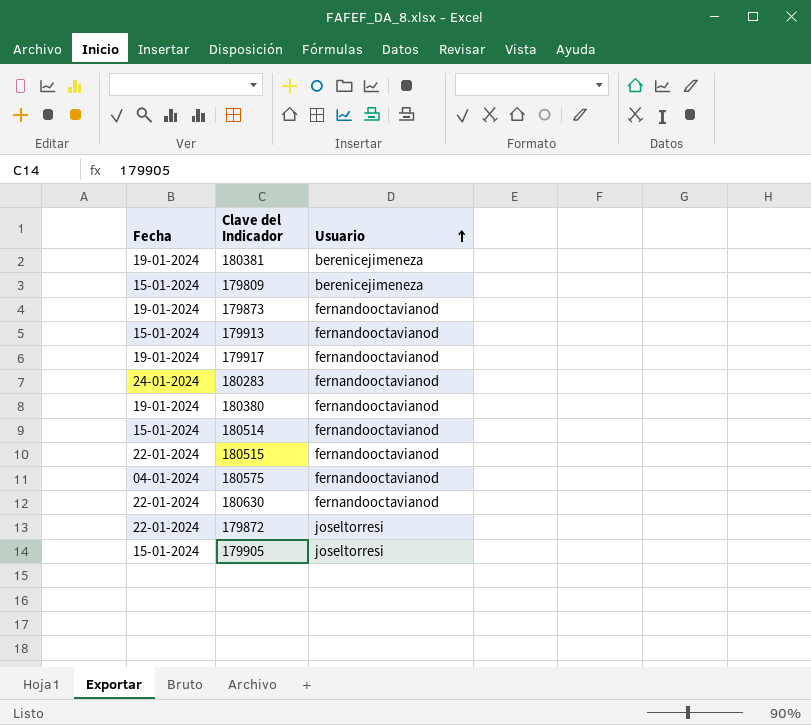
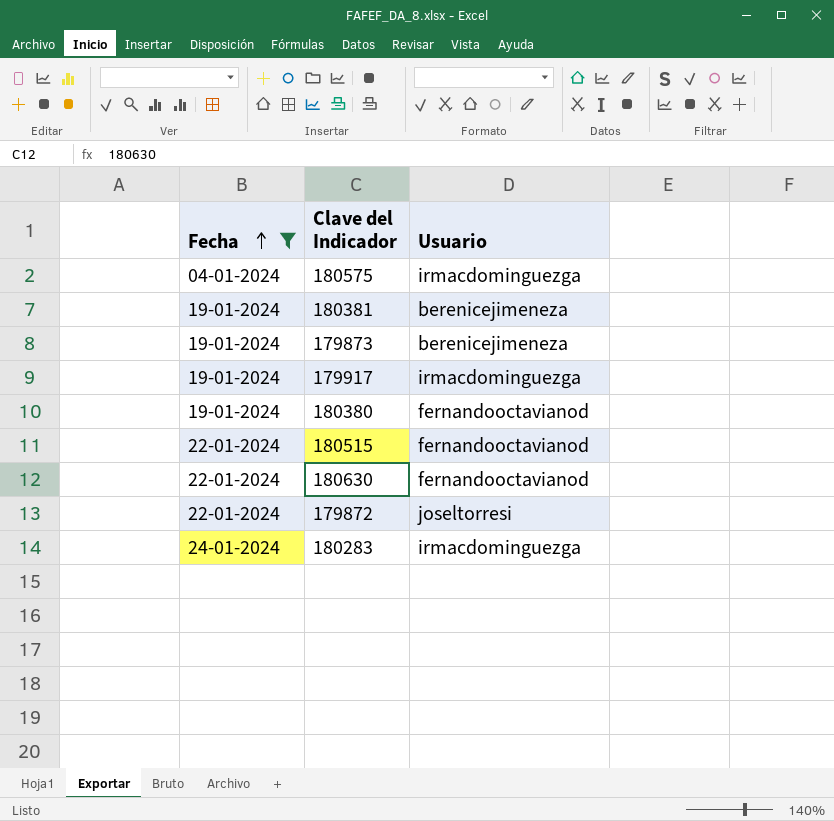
filter: none -> Fecha != 15-01-2024
row order: Usuario ascending -> Fecha ascending
180575 | Usuario: fernandooctavianod -> irmacdominguezga
179873 | Usuario: fernandooctavianod -> berenicejimeneza
179917 | Usuario: fernandooctavianod -> irmacdominguezga
180283 | Usuario: fernandooctavianod -> irmacdominguezga

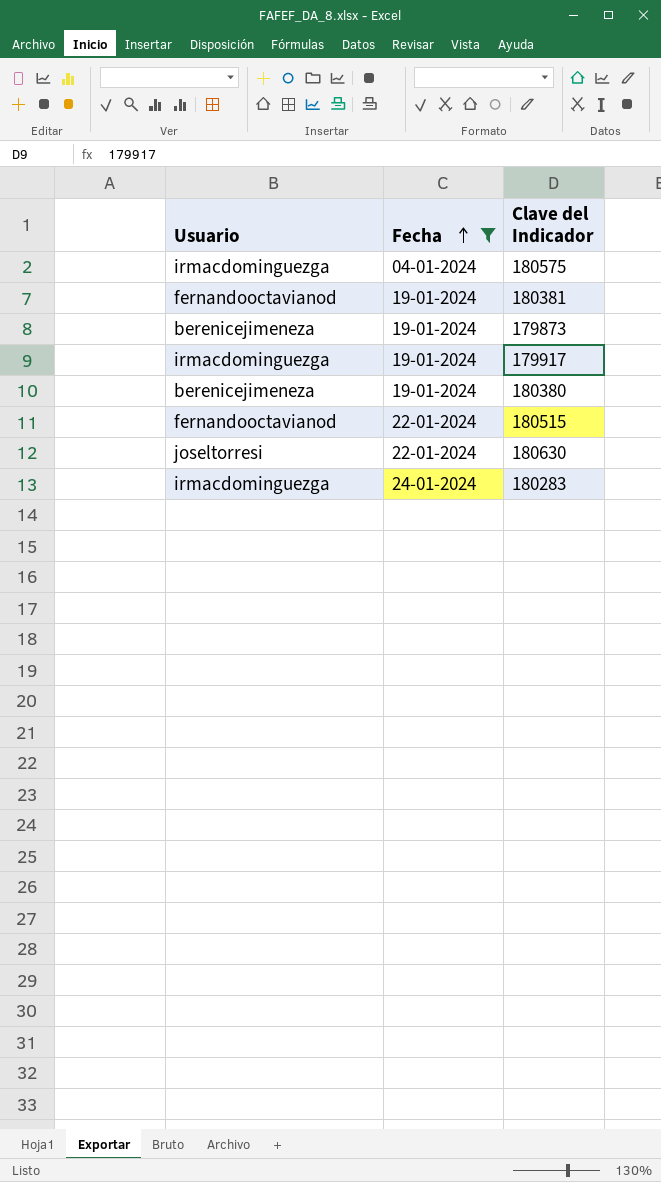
column Usuario | position: 3 -> 1
row 179872: 22-01-2024 | joseltorresi -> none
180381 | Usuario: berenicejimeneza -> fernandooctavianod
180380 | Usuario: fernandooctavianod -> berenicejimeneza
180630 | Usuario: fernandooctavianod -> joseltorresi

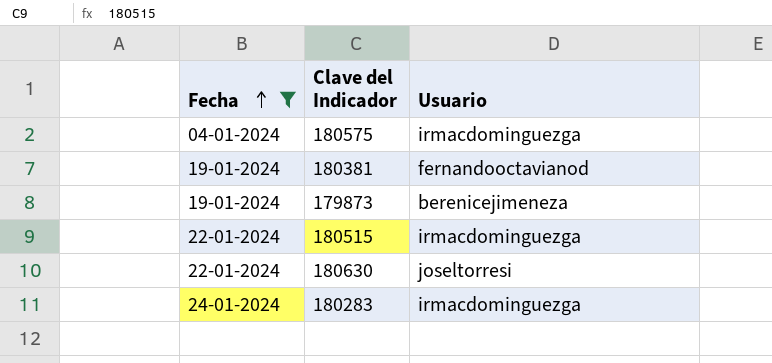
column Usuario | position: 1 -> 3
row 179917: irmacdominguezga | 19-01-2024 -> none
row 180380: berenicejimeneza | 19-01-2024 -> none
180515 | Usuario: fernandooctavianod -> irmacdominguezga

